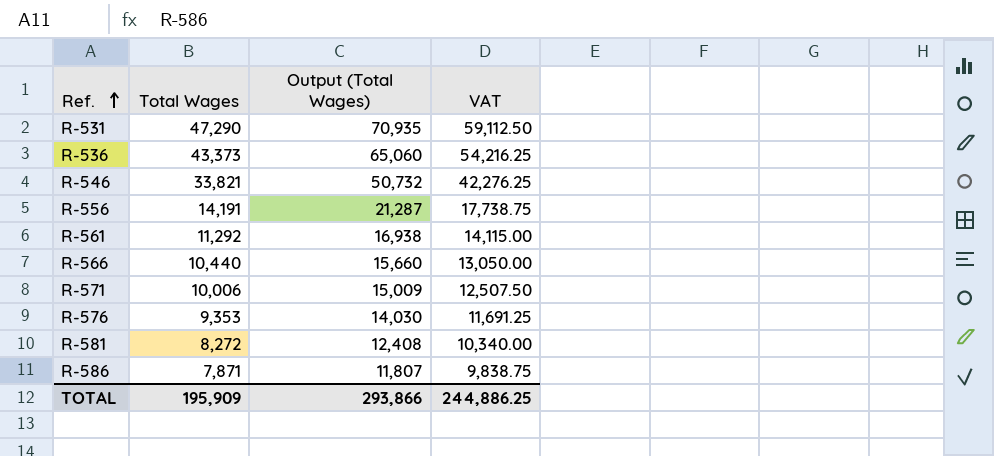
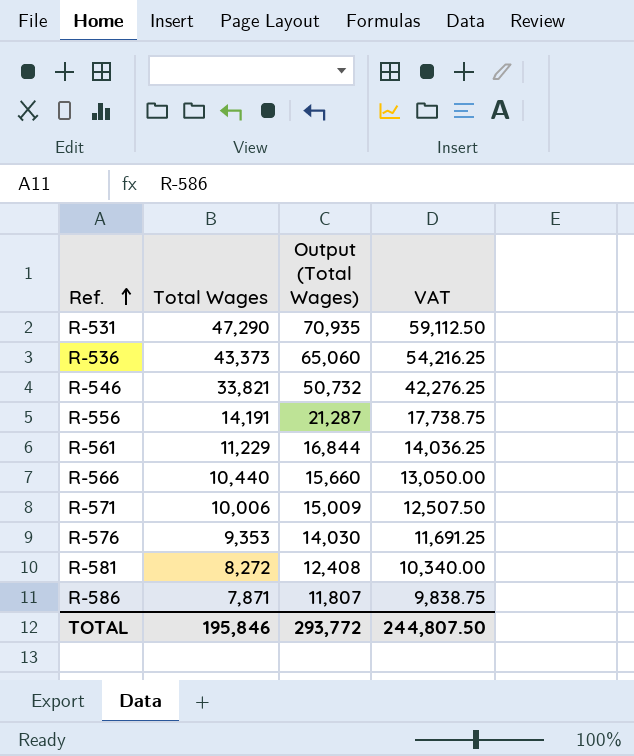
R-561 | Total Wages: 11,292 -> 11,229
R-561 | Output (Total Wages): 16,938 -> 16,844
R-561 | VAT: 14,115.00 -> 14,036.25
TOTAL | Total Wages: 195,909 -> 195,846
TOTAL | Output (Total Wages): 293,866 -> 293,772
TOTAL | VAT: 244,886.25 -> 244,807.50

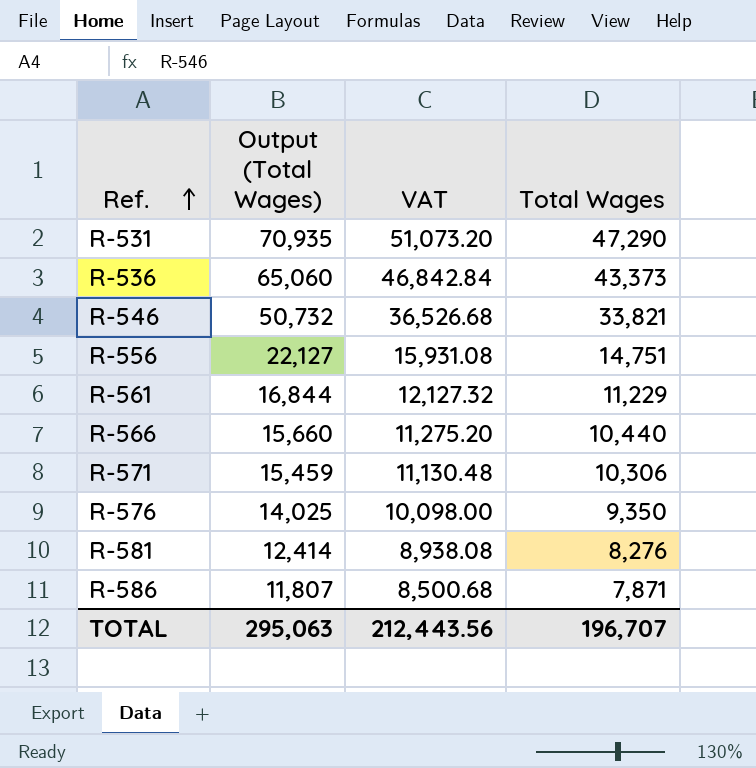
column VAT | formula: [Total Wages] * 1.25 -> [Total Wages] * 1.08
column Total Wages | position: 2 -> 4
R-556 | Output (Total Wages): 21,287 -> 22,127
R-556 | Total Wages: 14,191 -> 14,751
R-571 | Output (Total Wages): 15,009 -> 15,459
R-571 | Total Wages: 10,006 -> 10,306
R-576 | Output (Total Wages): 14,030 -> 14,025
R-576 | Total Wages: 9,353 -> 9,350
R-581 | Output (Total Wages): 12,408 -> 12,414
R-581 | Total Wages: 8,272 -> 8,276
TOTAL | Output (Total Wages): 293,772 -> 295,063
TOTAL | VAT: 244,807.50 -> 212,443.56
TOTAL | Total Wages: 195,846 -> 196,707

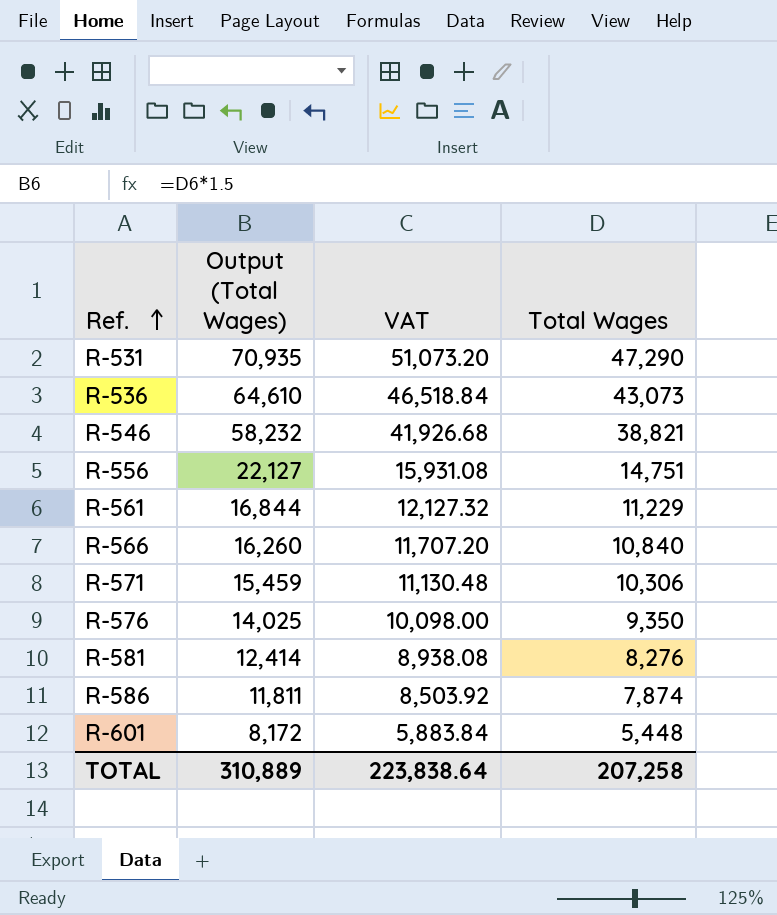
R-536 | Output (Total Wages): 65,060 -> 64,610
R-536 | VAT: 46,842.84 -> 46,518.84
R-536 | Total Wages: 43,373 -> 43,073
R-546 | Output (Total Wages): 50,732 -> 58,232
R-546 | VAT: 36,526.68 -> 41,926.68
R-546 | Total Wages: 33,821 -> 38,821
R-566 | Output (Total Wages): 15,660 -> 16,260
R-566 | VAT: 11,275.20 -> 11,707.20
R-566 | Total Wages: 10,440 -> 10,840
R-586 | Output (Total Wages): 11,807 -> 11,811
R-586 | VAT: 8,500.68 -> 8,503.92
R-586 | Total Wages: 7,871 -> 7,874
row R-601: none -> 8,172 | 5,883.84 | 5,448
TOTAL | Output (Total Wages): 295,063 -> 310,889
TOTAL | VAT: 212,443.56 -> 223,838.64
TOTAL | Total Wages: 196,707 -> 207,258

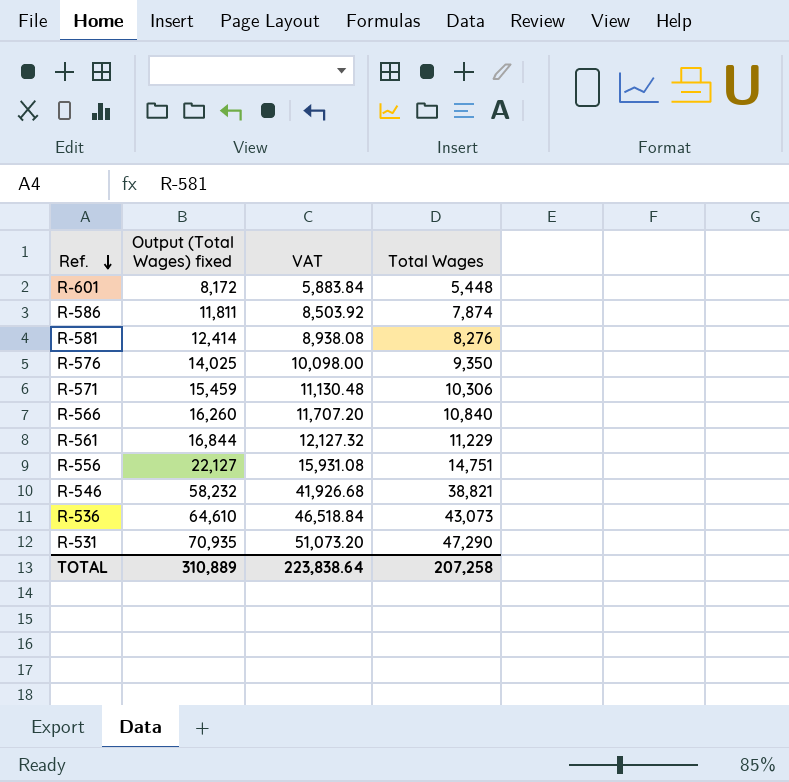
row order: Ref. ascending -> Ref. descending
column name: Output (Total Wages) -> Output (Total Wages) fixed

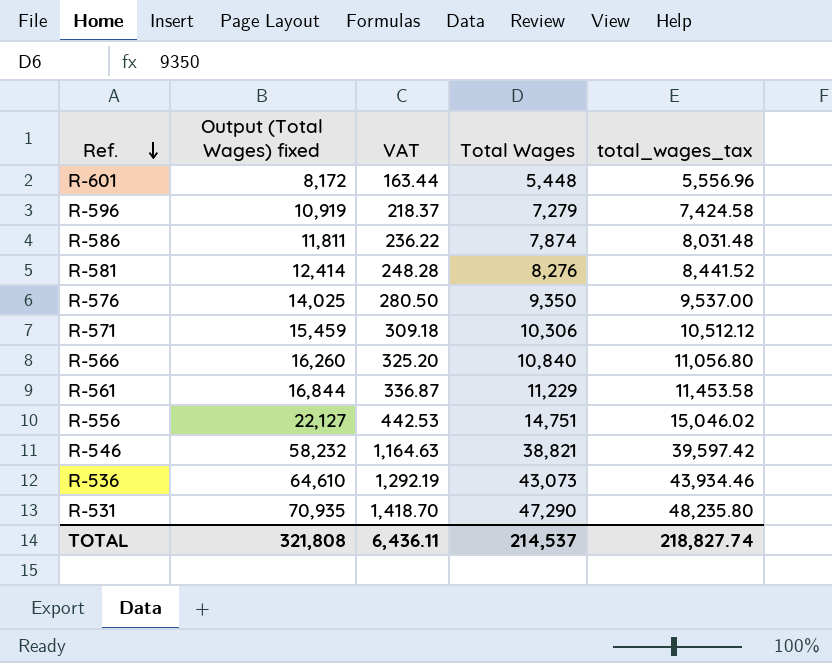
column VAT | formula: [Total Wages] * 1.08 -> [Total Wages] * 0.03
column total_wages_tax | formula: none -> [Total Wages] * 1.02
row R-596: none -> 10,919 | 218.37 | 7,279 | 7,424.58
TOTAL | Output (Total Wages) fixed: 310,889 -> 321,808
TOTAL | VAT: 223,838.64 -> 6,436.11
TOTAL | Total Wages: 207,258 -> 214,537

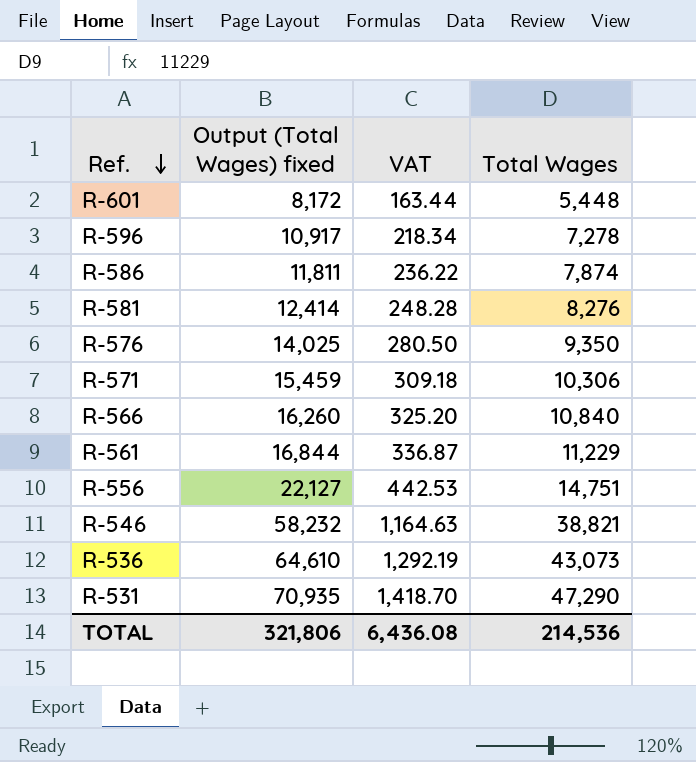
column total_wages_tax | formula: [Total Wages] * 1.02 -> none
R-596 | Output (Total Wages) fixed: 10,919 -> 10,917
R-596 | VAT: 218.37 -> 218.34
R-596 | Total Wages: 7,279 -> 7,278
TOTAL | Output (Total Wages) fixed: 321,808 -> 321,806
TOTAL | VAT: 6,436.11 -> 6,436.08
TOTAL | Total Wages: 214,537 -> 214,536

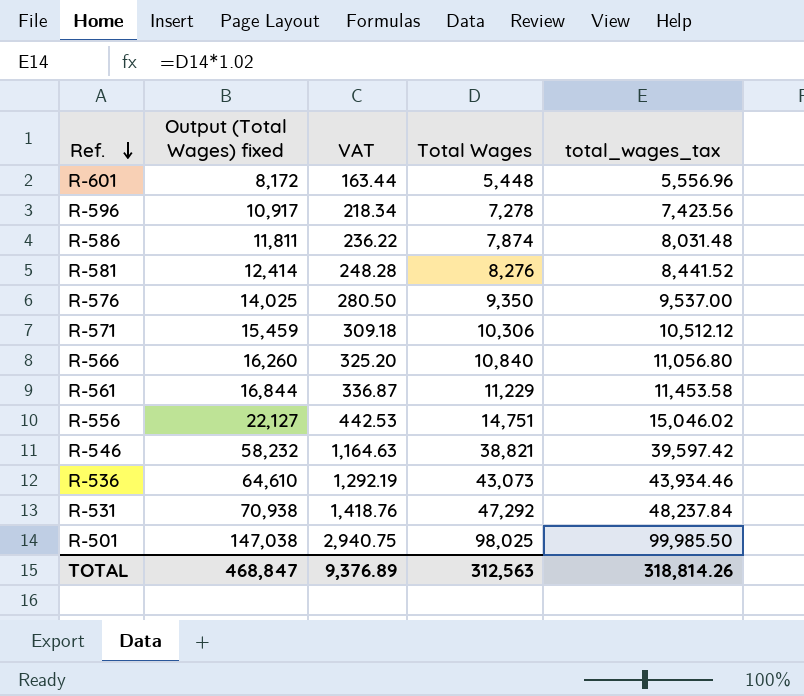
column total_wages_tax | formula: none -> [Total Wages] * 1.02
R-531 | Output (Total Wages) fixed: 70,935 -> 70,938
R-531 | VAT: 1,418.70 -> 1,418.76
R-531 | Total Wages: 47,290 -> 47,292
row R-501: none -> 147,038 | 2,940.75 | 98,025 | 99,985.50
TOTAL | Output (Total Wages) fixed: 321,806 -> 468,847
TOTAL | VAT: 6,436.08 -> 9,376.89
TOTAL | Total Wages: 214,536 -> 312,563

